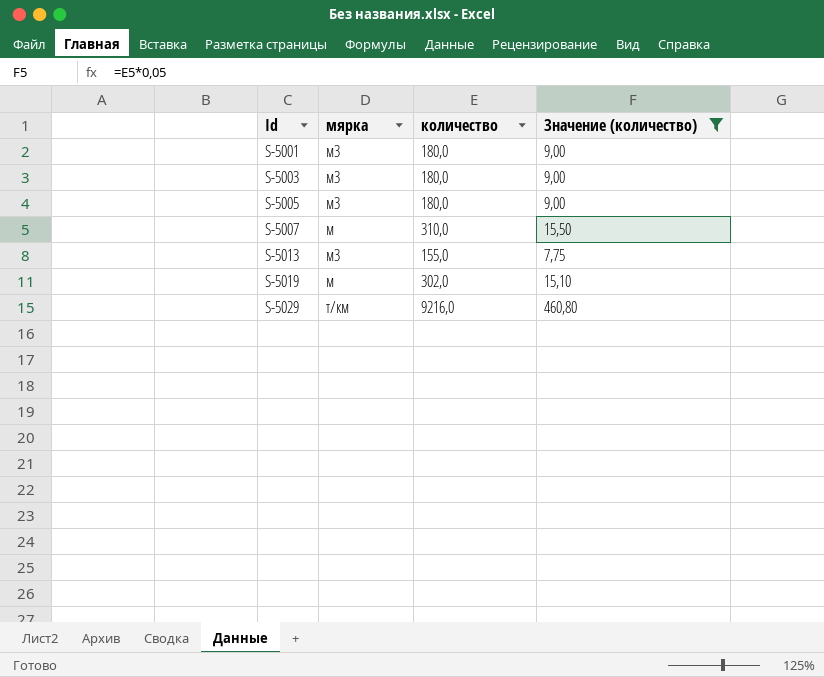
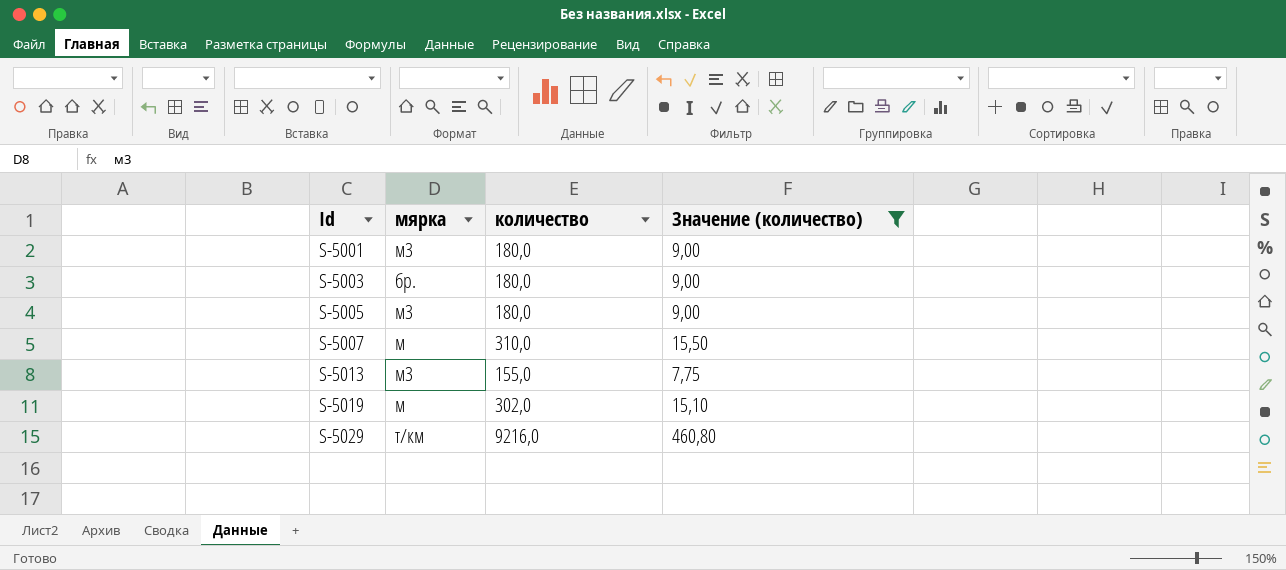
S-5003 | мярка: м3 -> бр.

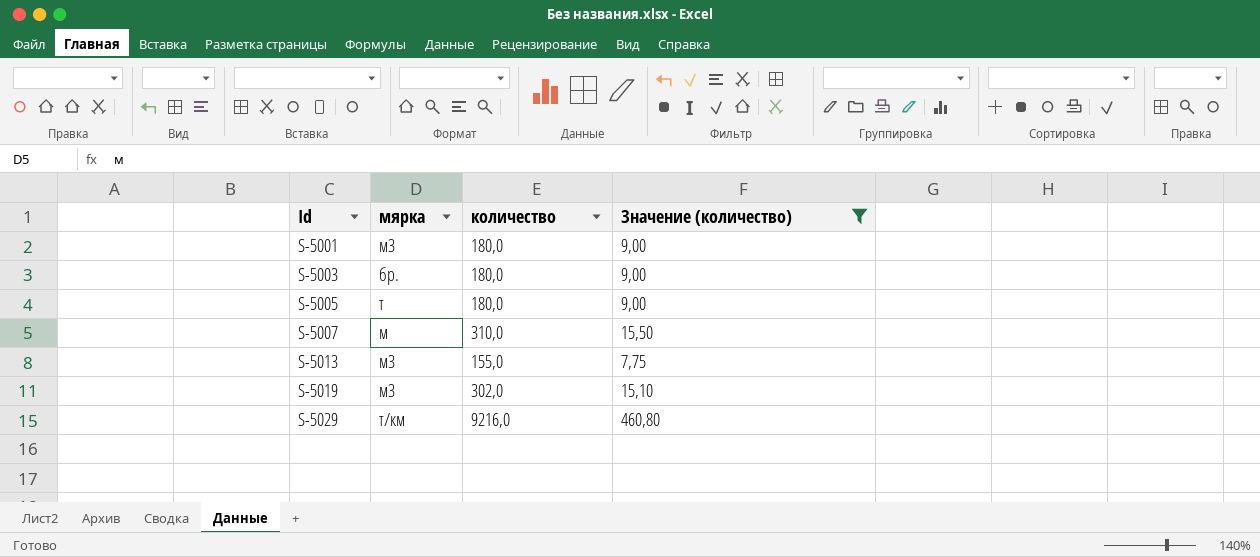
S-5005 | мярка: м3 -> т
S-5019 | мярка: м -> м3

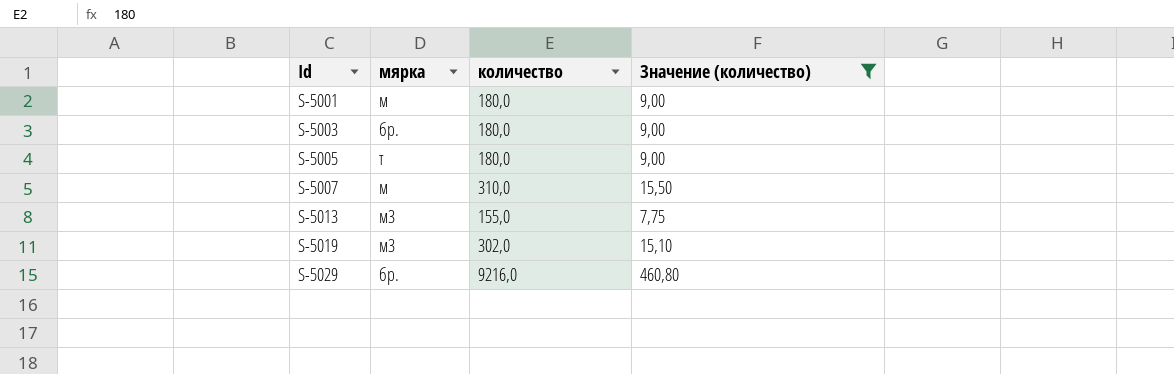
S-5001 | мярка: м3 -> м
S-5029 | мярка: т/км -> бр.

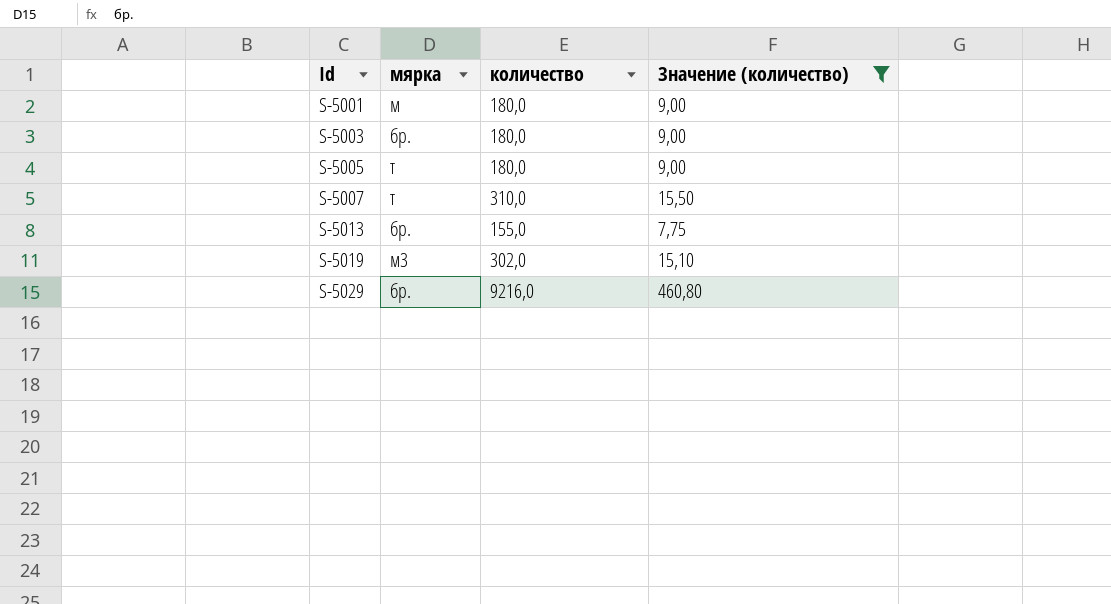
S-5007 | мярка: м -> т
S-5013 | мярка: м3 -> бр.

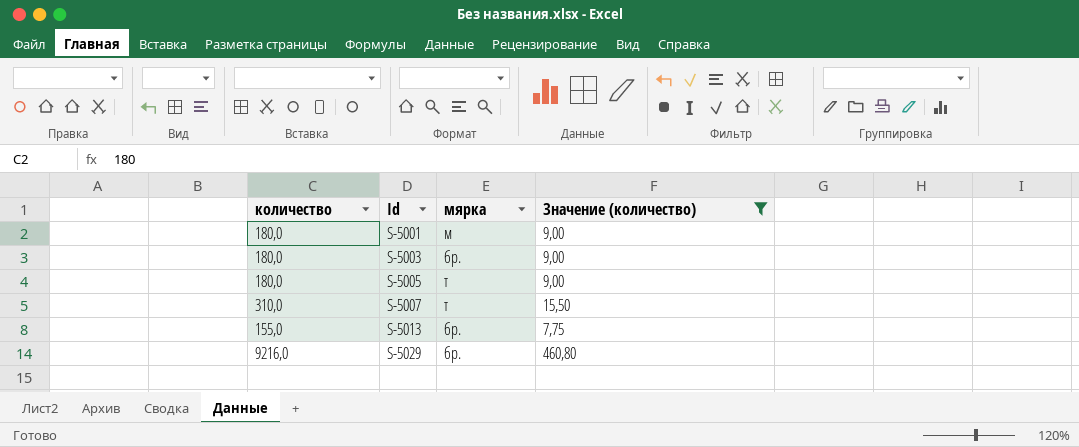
column количество | position: 3 -> 1
row S-5019: м3 | 302,0 | 15,10 -> none

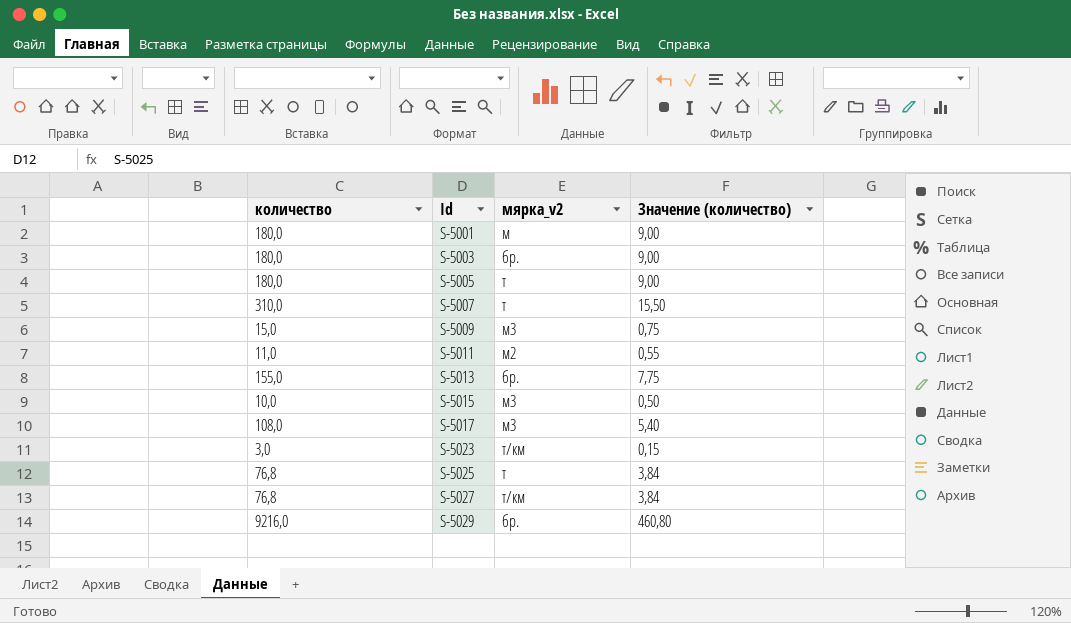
filter: Значение (количество) >= 7,75 -> none
column name: мярка -> мярка_v2

